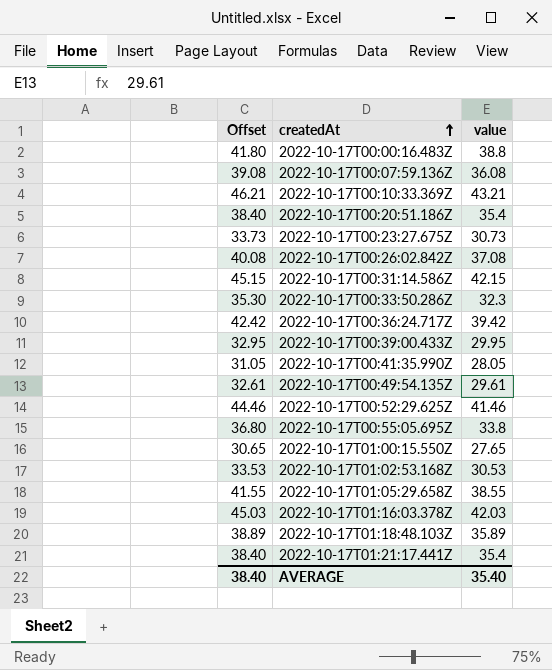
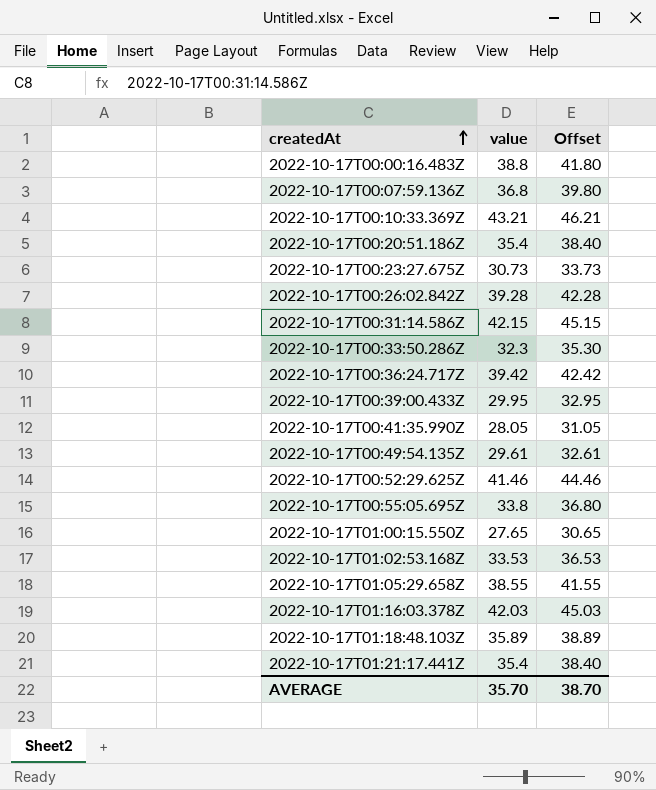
column Offset | position: 1 -> 3
2022-10-17T00:07:59.136Z | value: 36.08 -> 36.8
2022-10-17T00:07:59.136Z | Offset: 39.08 -> 39.80
2022-10-17T00:26:02.842Z | value: 37.08 -> 39.28
2022-10-17T00:26:02.842Z | Offset: 40.08 -> 42.28
2022-10-17T01:02:53.168Z | value: 30.53 -> 33.53
2022-10-17T01:02:53.168Z | Offset: 33.53 -> 36.53
AVERAGE | value: 35.40 -> 35.70
AVERAGE | Offset: 38.40 -> 38.70

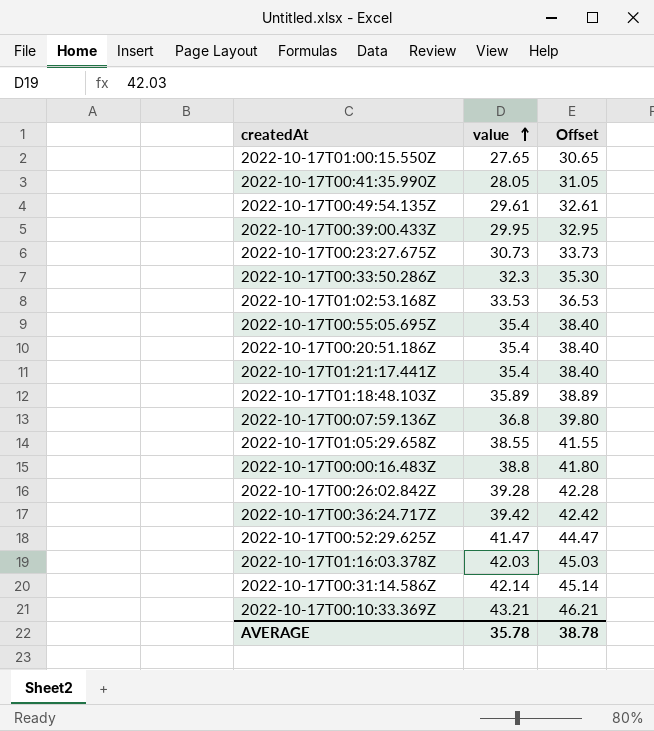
row order: createdAt ascending -> value ascending
2022-10-17T00:55:05.695Z | value: 33.8 -> 35.4
2022-10-17T00:55:05.695Z | Offset: 36.80 -> 38.40
2022-10-17T00:52:29.625Z | value: 41.46 -> 41.47
2022-10-17T00:52:29.625Z | Offset: 44.46 -> 44.47
2022-10-17T00:31:14.586Z | value: 42.15 -> 42.14
2022-10-17T00:31:14.586Z | Offset: 45.15 -> 45.14
AVERAGE | value: 35.70 -> 35.78
AVERAGE | Offset: 38.70 -> 38.78

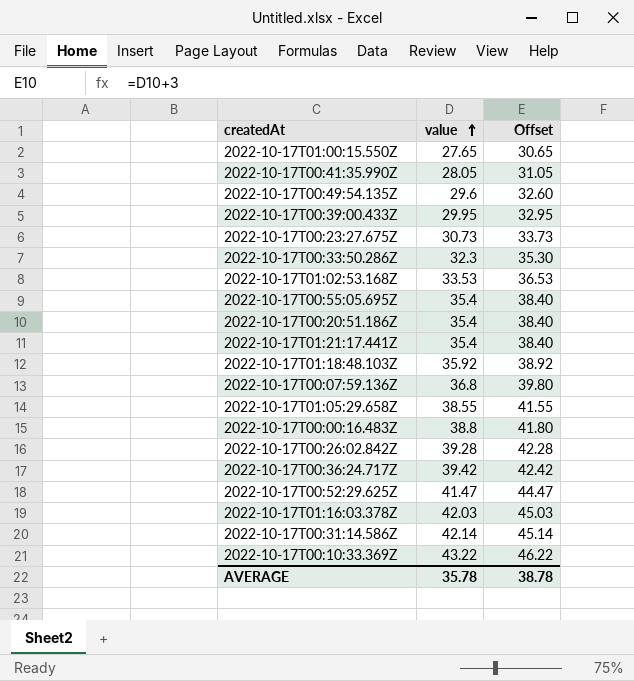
2022-10-17T00:49:54.135Z | value: 29.61 -> 29.6
2022-10-17T00:49:54.135Z | Offset: 32.61 -> 32.60
2022-10-17T01:18:48.103Z | value: 35.89 -> 35.92
2022-10-17T01:18:48.103Z | Offset: 38.89 -> 38.92
2022-10-17T00:10:33.369Z | value: 43.21 -> 43.22
2022-10-17T00:10:33.369Z | Offset: 46.21 -> 46.22

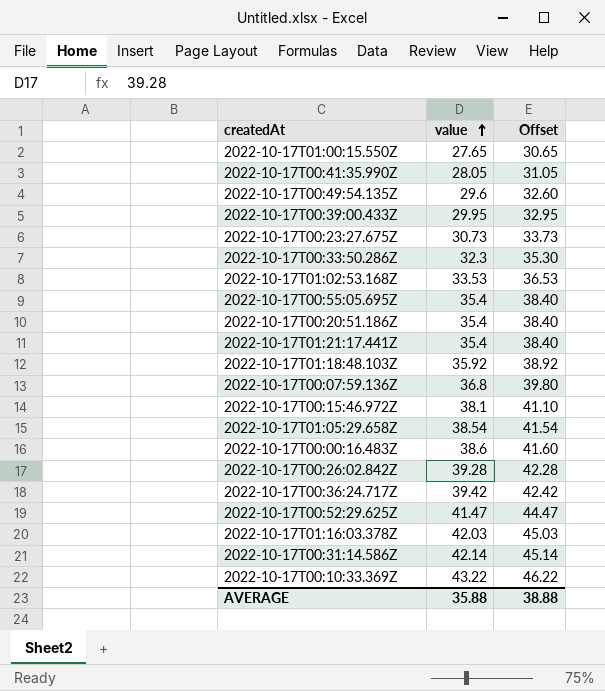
row 2022-10-17T00:15:46.972Z: none -> 38.1 | 41.10
2022-10-17T01:05:29.658Z | value: 38.55 -> 38.54
2022-10-17T01:05:29.658Z | Offset: 41.55 -> 41.54
2022-10-17T00:00:16.483Z | value: 38.8 -> 38.6
2022-10-17T00:00:16.483Z | Offset: 41.80 -> 41.60
AVERAGE | value: 35.78 -> 35.88
AVERAGE | Offset: 38.78 -> 38.88

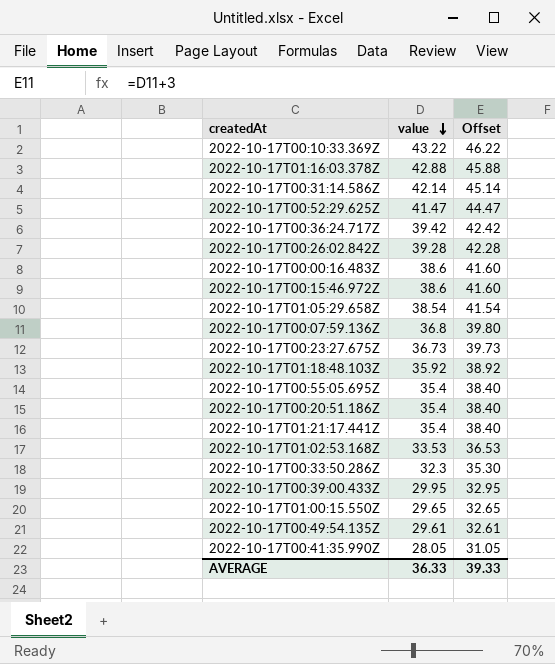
row order: value ascending -> value descending
2022-10-17T01:16:03.378Z | value: 42.03 -> 42.88
2022-10-17T01:16:03.378Z | Offset: 45.03 -> 45.88
2022-10-17T00:15:46.972Z | value: 38.1 -> 38.6
2022-10-17T00:15:46.972Z | Offset: 41.10 -> 41.60
2022-10-17T00:23:27.675Z | value: 30.73 -> 36.73
2022-10-17T00:23:27.675Z | Offset: 33.73 -> 39.73
2022-10-17T01:00:15.550Z | value: 27.65 -> 29.65
2022-10-17T01:00:15.550Z | Offset: 30.65 -> 32.65
2022-10-17T00:49:54.135Z | value: 29.6 -> 29.61
2022-10-17T00:49:54.135Z | Offset: 32.60 -> 32.61
AVERAGE | value: 35.88 -> 36.33
AVERAGE | Offset: 38.88 -> 39.33

